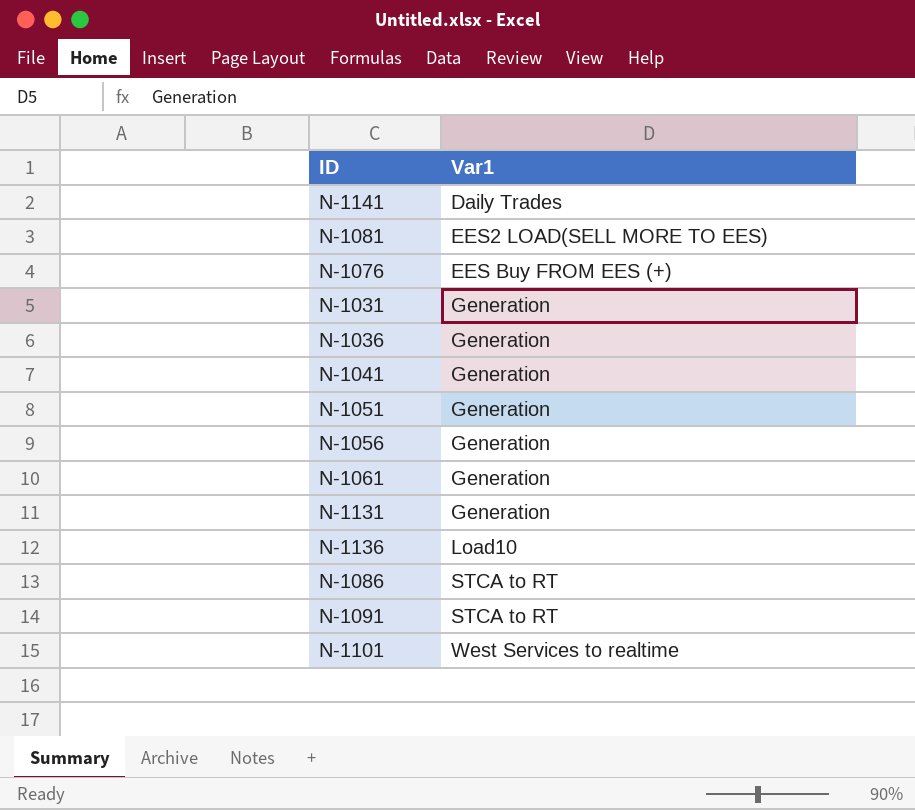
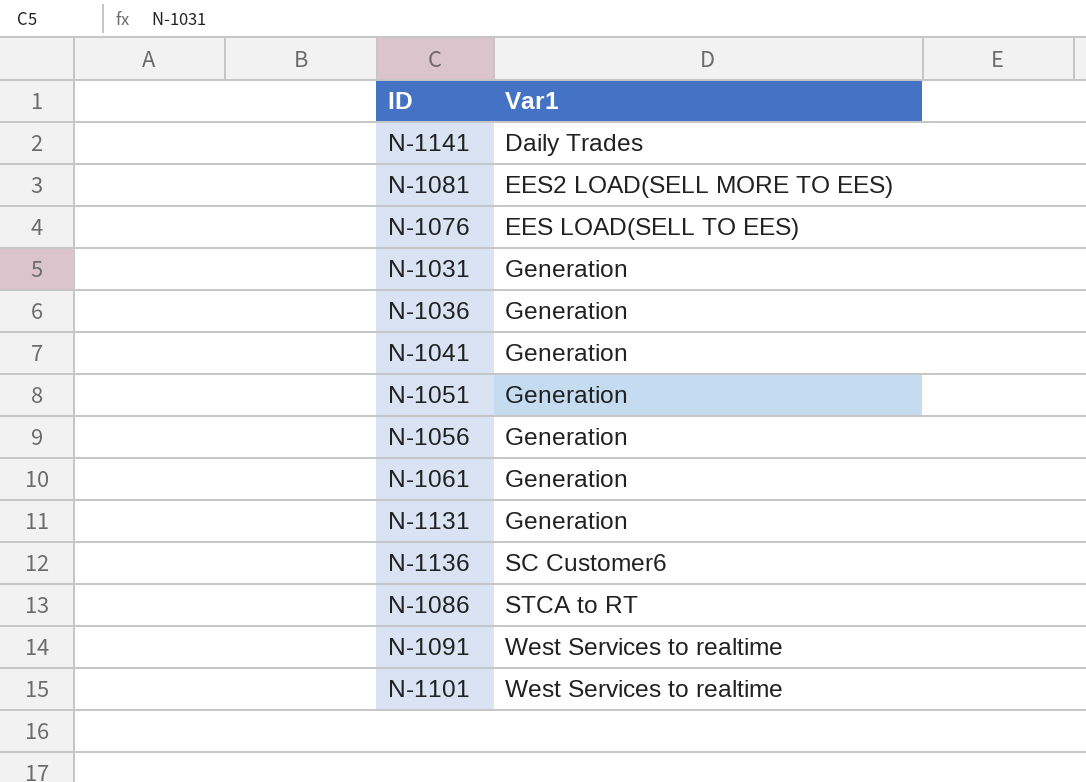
N-1076 | Var1: EES Buy FROM EES (+) -> EES LOAD(SELL TO EES)
N-1136 | Var1: Load10 -> SC Customer6
N-1091 | Var1: STCA to RT -> West Services to realtime

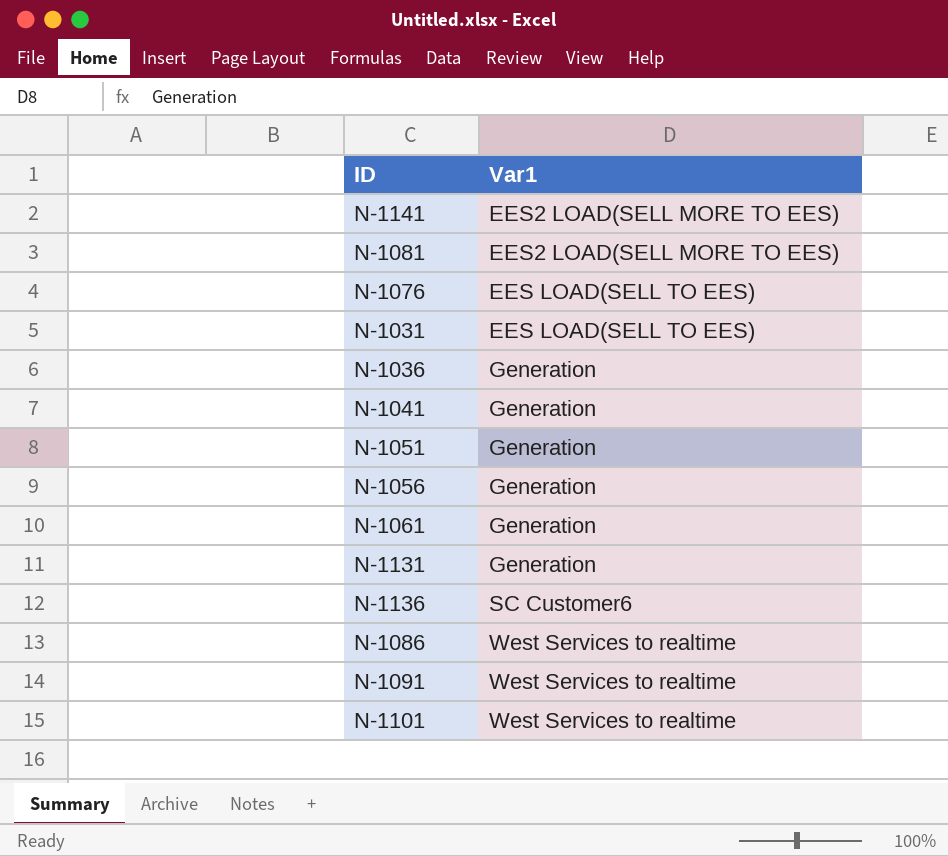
N-1141 | Var1: Daily Trades -> EES2 LOAD(SELL MORE TO EES)
N-1031 | Var1: Generation -> EES LOAD(SELL TO EES)
N-1086 | Var1: STCA to RT -> West Services to realtime

